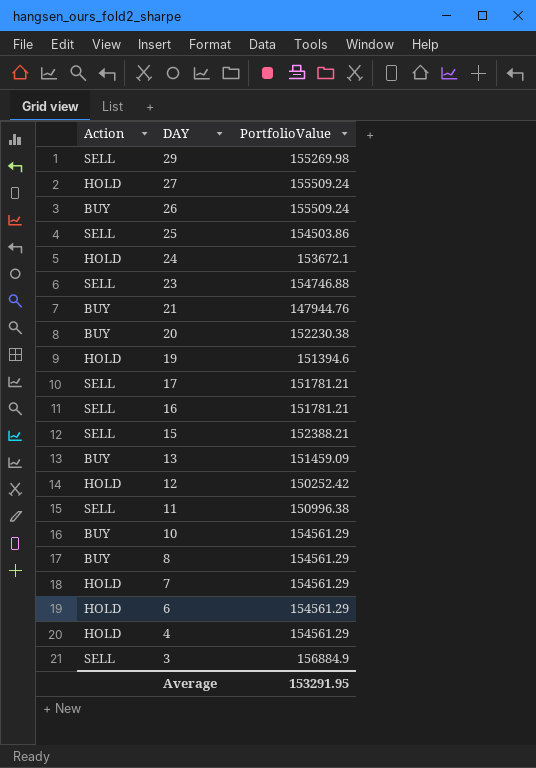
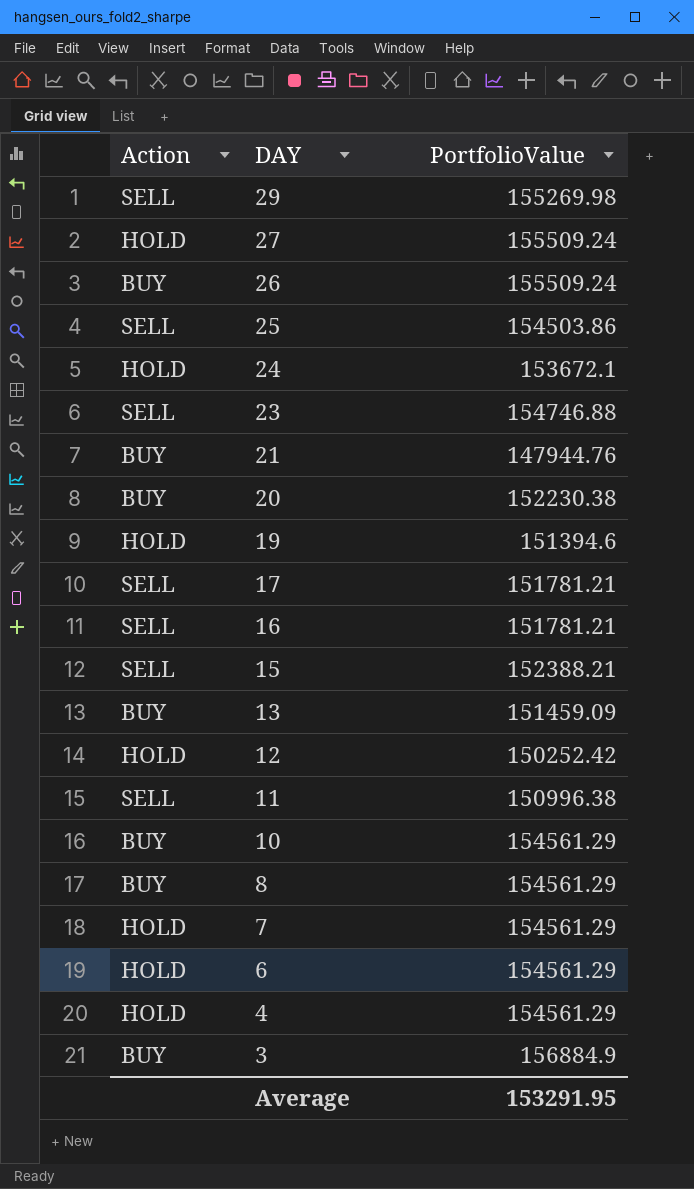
3 | Action: SELL -> BUY

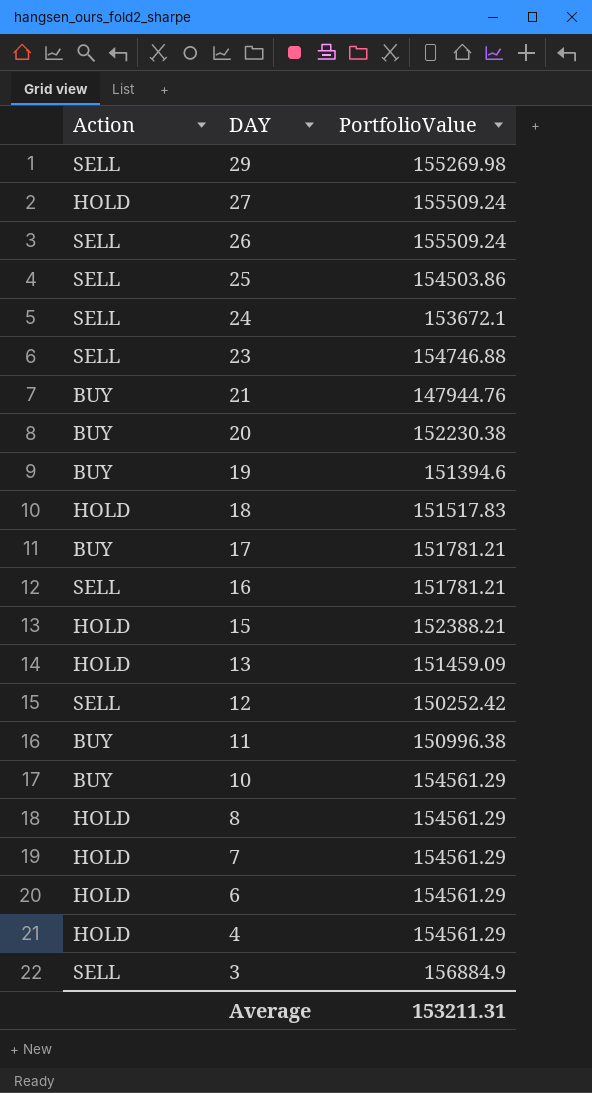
26 | Action: BUY -> SELL
24 | Action: HOLD -> SELL
19 | Action: HOLD -> BUY
row 18: none -> HOLD | 151517.83
17 | Action: SELL -> BUY
15 | Action: SELL -> HOLD
13 | Action: BUY -> HOLD
12 | Action: HOLD -> SELL
11 | Action: SELL -> BUY
8 | Action: BUY -> HOLD
3 | Action: BUY -> SELL
Average | PortfolioValue: 153291.95 -> 153211.31

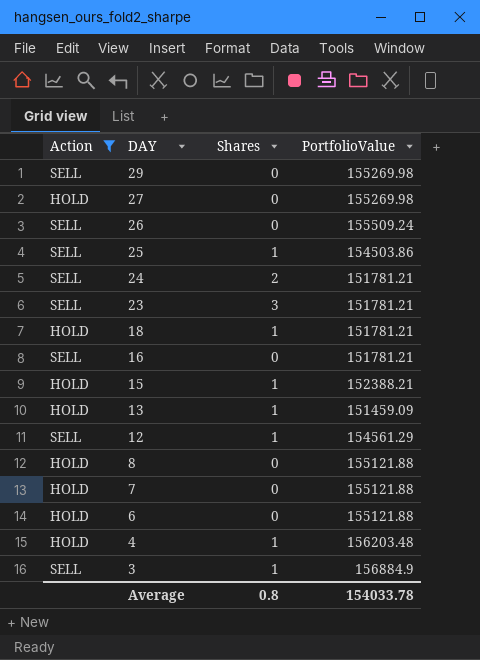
filter: none -> Action != BUY
column Shares | position: none -> 3
27 | PortfolioValue: 155509.24 -> 155269.98
24 | PortfolioValue: 153672.1 -> 151781.21
23 | PortfolioValue: 154746.88 -> 151781.21
18 | PortfolioValue: 151517.83 -> 151781.21
12 | PortfolioValue: 150252.42 -> 154561.29
8 | PortfolioValue: 154561.29 -> 155121.88
7 | PortfolioValue: 154561.29 -> 155121.88
6 | PortfolioValue: 154561.29 -> 155121.88
4 | PortfolioValue: 154561.29 -> 156203.48
Average | PortfolioValue: 153211.31 -> 154033.78

